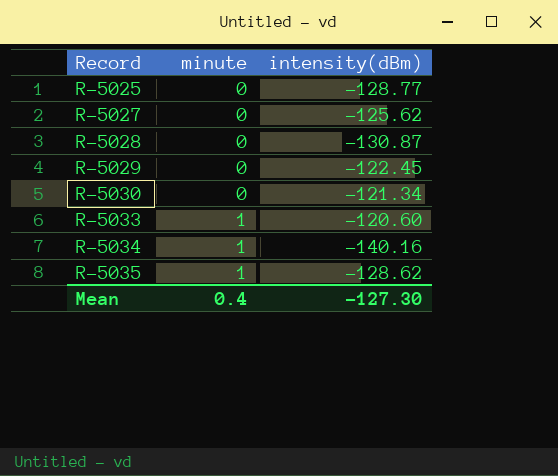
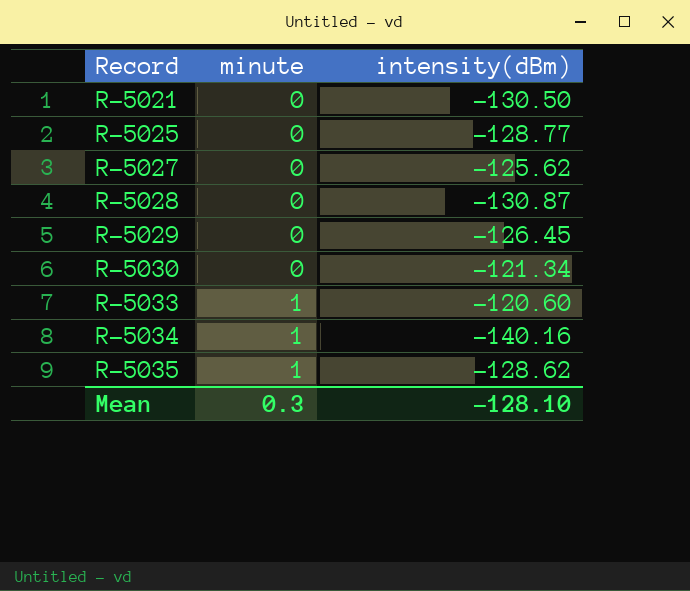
row R-5021: none -> 0 | -130.50
R-5029 | intensity(dBm): -122.45 -> -126.45
Mean | minute: 0.4 -> 0.3
Mean | intensity(dBm): -127.30 -> -128.10

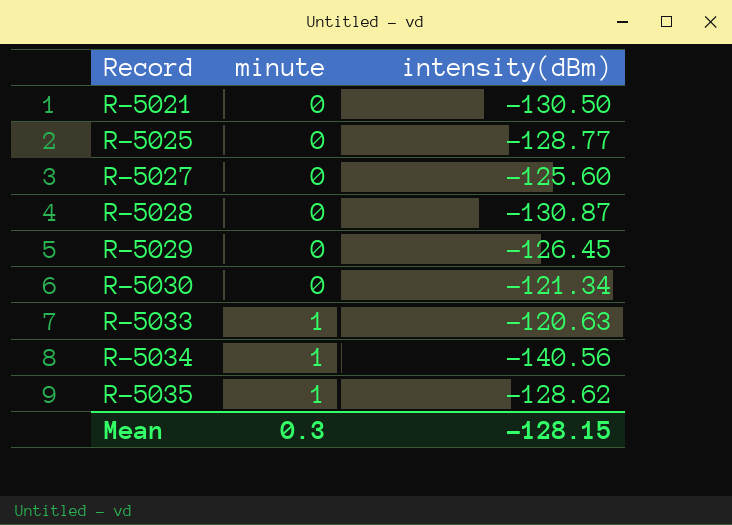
R-5027 | intensity(dBm): -125.62 -> -125.60
R-5033 | intensity(dBm): -120.60 -> -120.63
R-5034 | intensity(dBm): -140.16 -> -140.56
Mean | intensity(dBm): -128.10 -> -128.15

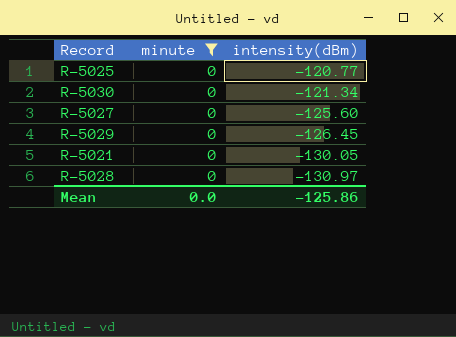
filter: none -> minute = 0
row order: Record ascending -> intensity(dBm) descending
R-5025 | intensity(dBm): -128.77 -> -120.77
R-5021 | intensity(dBm): -130.50 -> -130.05
R-5028 | intensity(dBm): -130.87 -> -130.97
Mean | minute: 0.3 -> 0.0
Mean | intensity(dBm): -128.15 -> -125.86

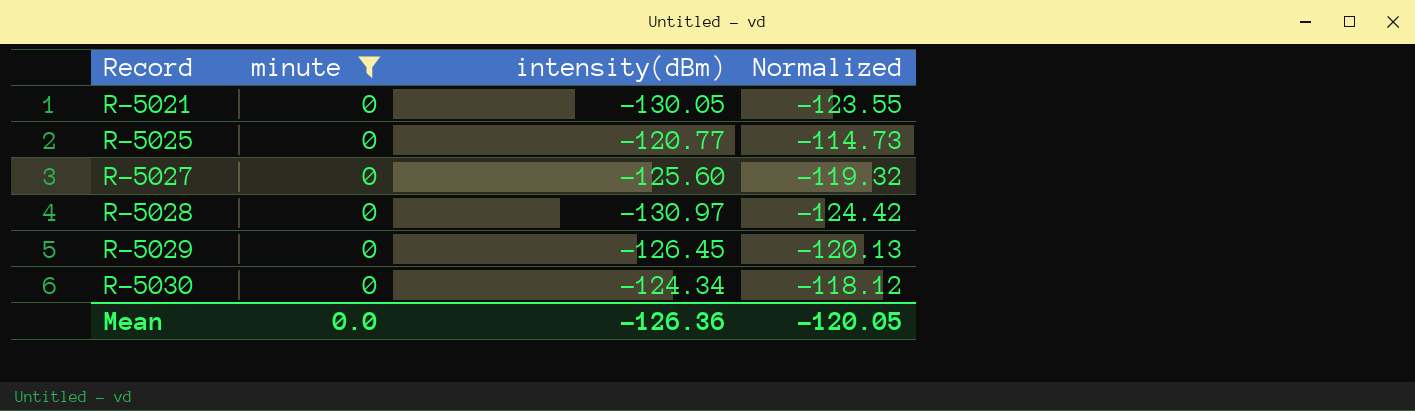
row order: intensity(dBm) descending -> Record ascending
column Normalized | formula: none -> [intensity(dBm)] * 0.95
R-5030 | intensity(dBm): -121.34 -> -124.34
Mean | intensity(dBm): -125.86 -> -126.36

